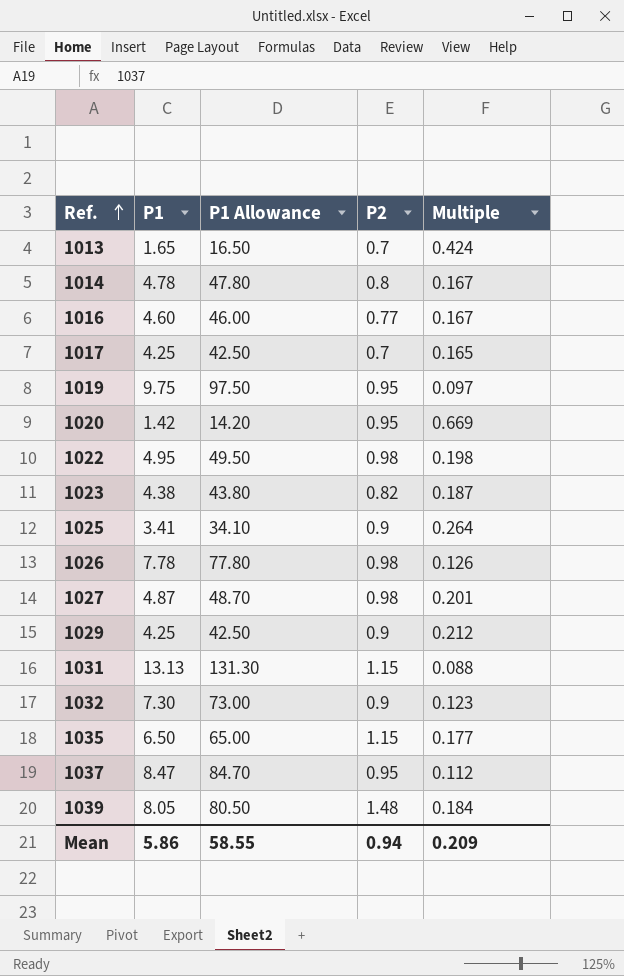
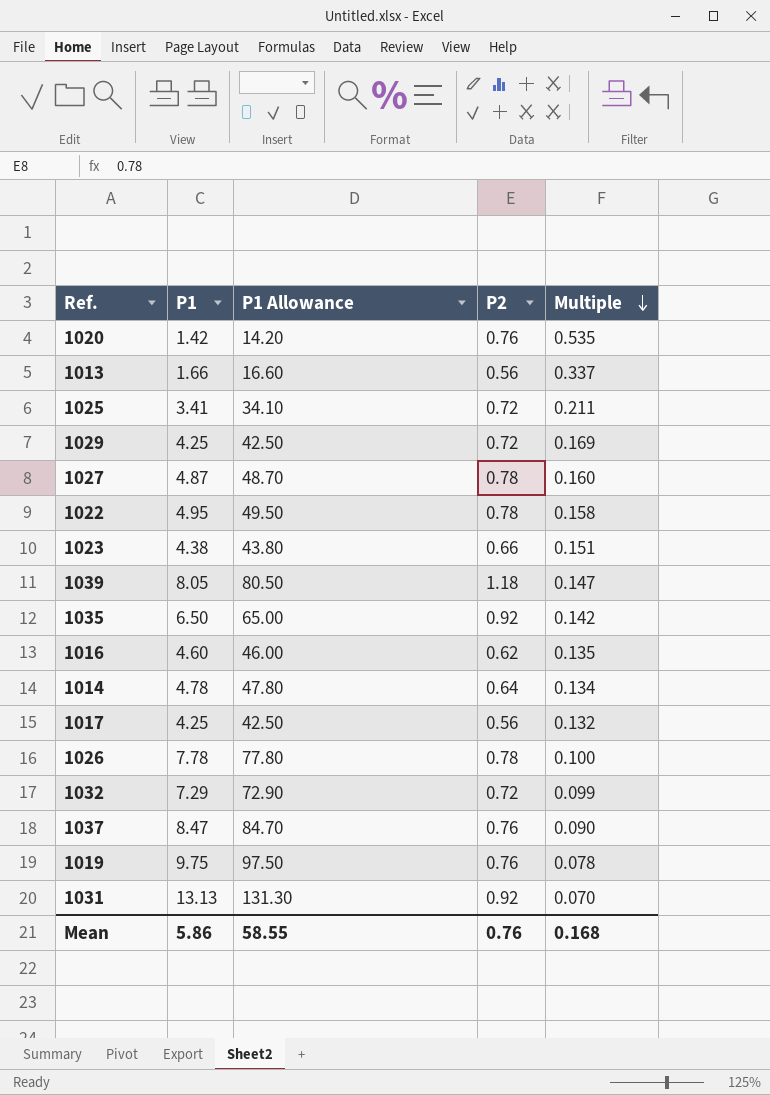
row order: Ref. ascending -> Multiple descending
1020 | P2: 0.95 -> 0.76
1020 | Multiple: 0.669 -> 0.535
1013 | P1: 1.65 -> 1.66
1013 | P1 Allowance: 16.50 -> 16.60
1013 | P2: 0.7 -> 0.56
1013 | Multiple: 0.424 -> 0.337
1025 | P2: 0.9 -> 0.72
1025 | Multiple: 0.264 -> 0.211
1029 | P2: 0.9 -> 0.72
1029 | Multiple: 0.212 -> 0.169
1027 | P2: 0.98 -> 0.78
1027 | Multiple: 0.201 -> 0.160
1022 | P2: 0.98 -> 0.78
1022 | Multiple: 0.198 -> 0.158
1023 | P2: 0.82 -> 0.66
1023 | Multiple: 0.187 -> 0.151
1039 | P2: 1.48 -> 1.18
1039 | Multiple: 0.184 -> 0.147
1035 | P2: 1.15 -> 0.92
1035 | Multiple: 0.177 -> 0.142
1016 | P2: 0.77 -> 0.62
1016 | Multiple: 0.167 -> 0.135
1014 | P2: 0.8 -> 0.64
1014 | Multiple: 0.167 -> 0.134
1017 | P2: 0.7 -> 0.56
1017 | Multiple: 0.165 -> 0.132
1026 | P2: 0.98 -> 0.78
1026 | Multiple: 0.126 -> 0.100
1032 | P1: 7.30 -> 7.29
1032 | P1 Allowance: 73.00 -> 72.90
1032 | P2: 0.9 -> 0.72
1032 | Multiple: 0.123 -> 0.099
1037 | P2: 0.95 -> 0.76
1037 | Multiple: 0.112 -> 0.090
1019 | P2: 0.95 -> 0.76
1019 | Multiple: 0.097 -> 0.078
1031 | P2: 1.15 -> 0.92
1031 | Multiple: 0.088 -> 0.070
Mean | P2: 0.94 -> 0.76
Mean | Multiple: 0.209 -> 0.168

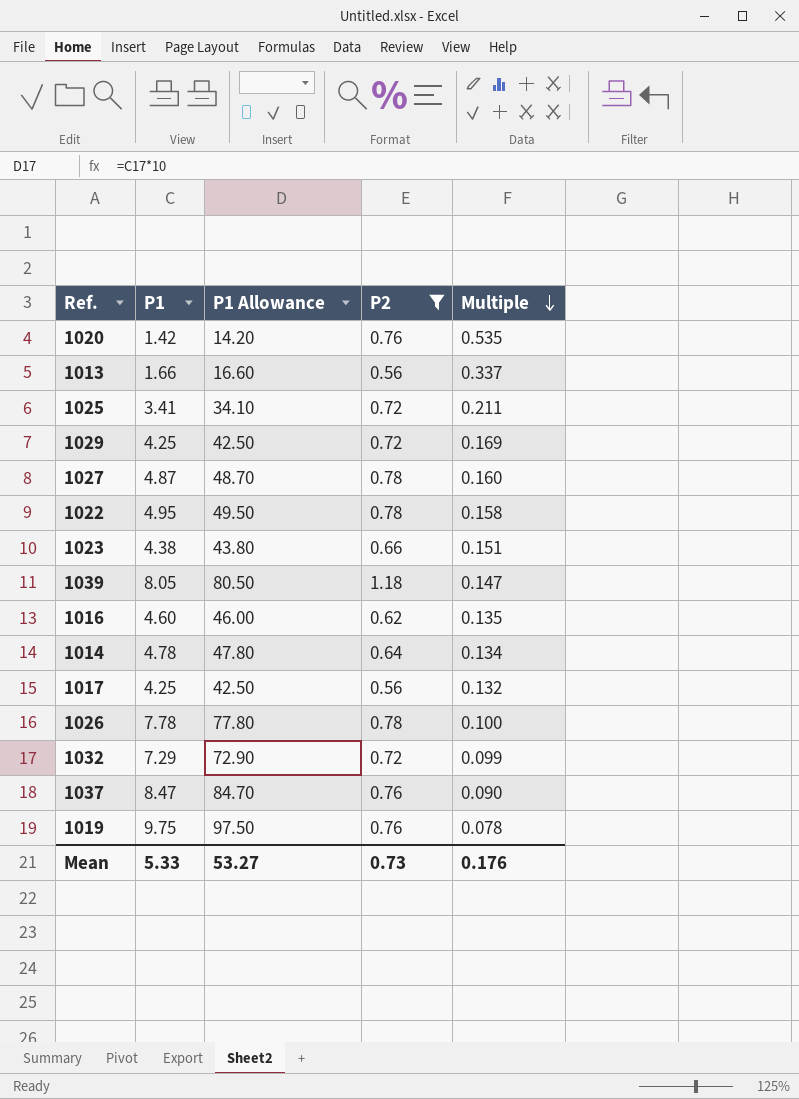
filter: none -> P2 != 0.92
Mean | P1: 5.86 -> 5.33
Mean | P1 Allowance: 58.55 -> 53.27
Mean | P2: 0.76 -> 0.73
Mean | Multiple: 0.168 -> 0.176

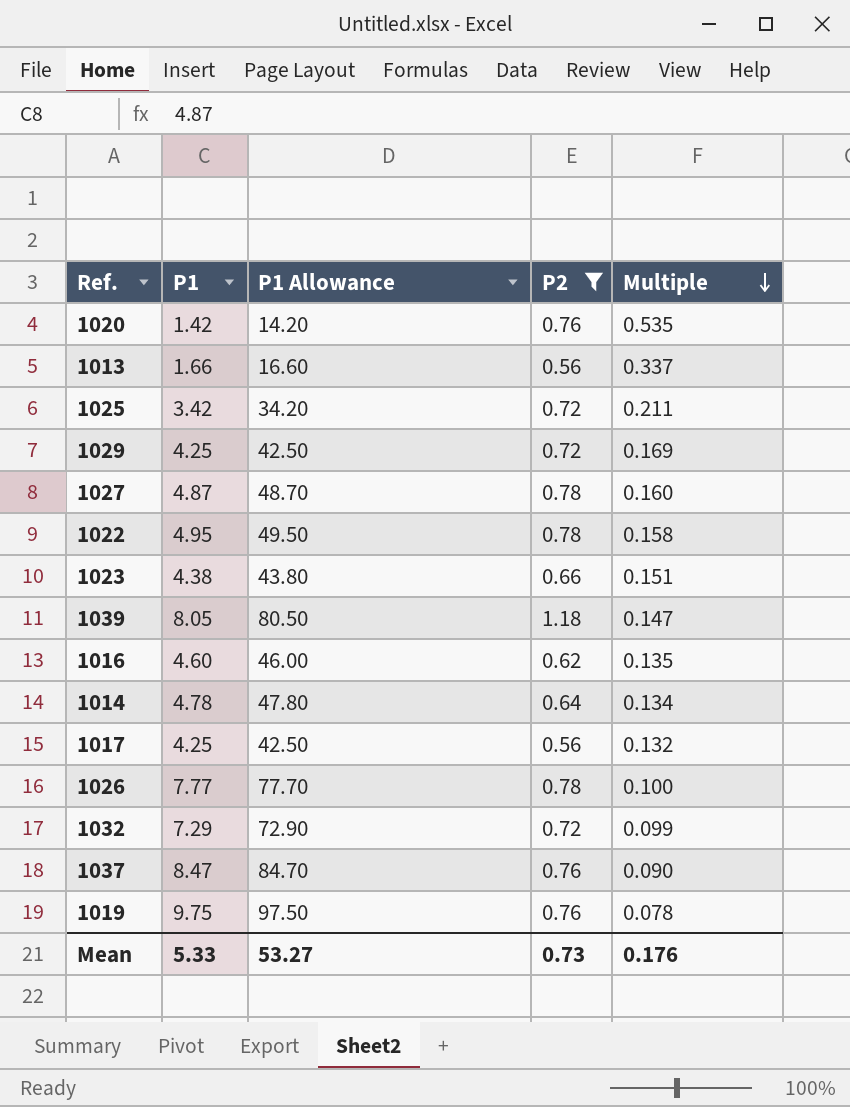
1025 | P1: 3.41 -> 3.42
1025 | P1 Allowance: 34.10 -> 34.20
1026 | P1: 7.78 -> 7.77
1026 | P1 Allowance: 77.80 -> 77.70

